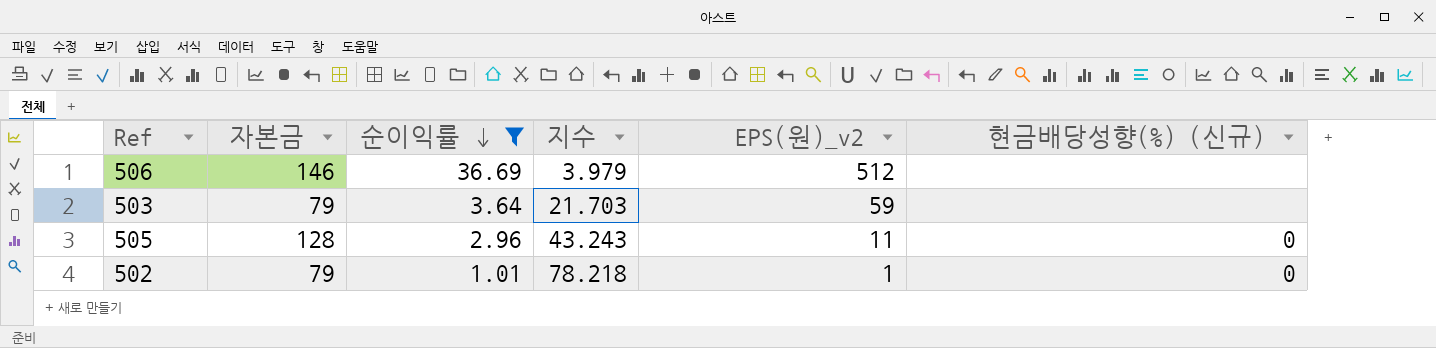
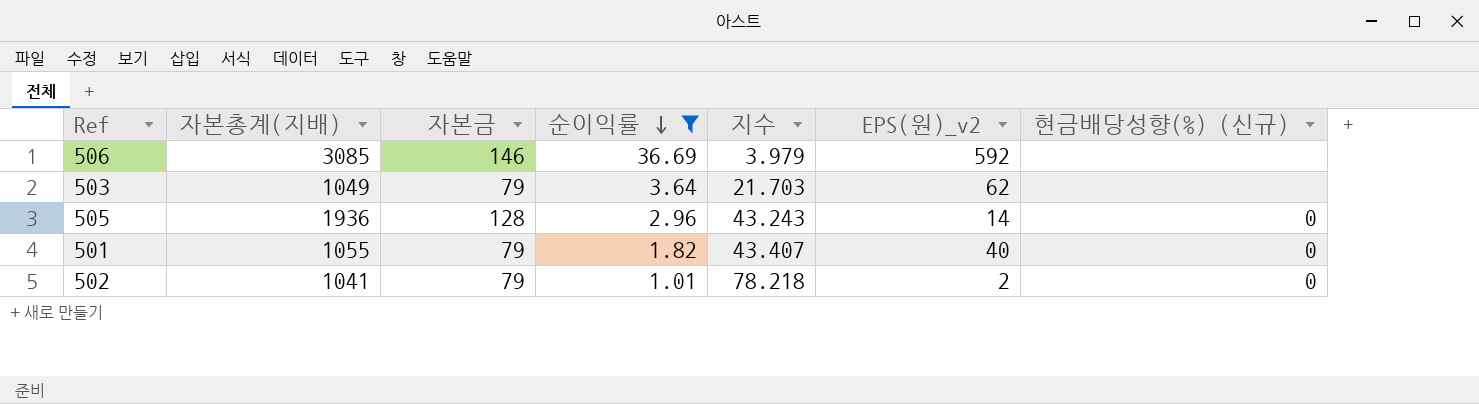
column 자본총계(지배) | position: none -> 2
506 | EPS(원)_v2: 512 -> 592
503 | EPS(원)_v2: 59 -> 62
505 | EPS(원)_v2: 11 -> 14
row 501: none -> 1055 | 79 | 1.82 | 43.407 | 40 | 0
502 | EPS(원)_v2: 1 -> 2

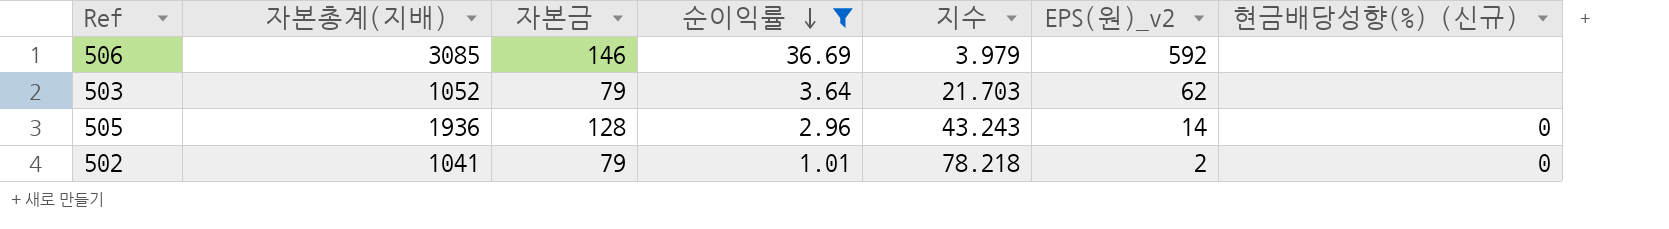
row 501: 1055 | 79 | 1.82 | 43.407 | 40 | 0 -> none
503 | 자본총계(지배): 1049 -> 1052

